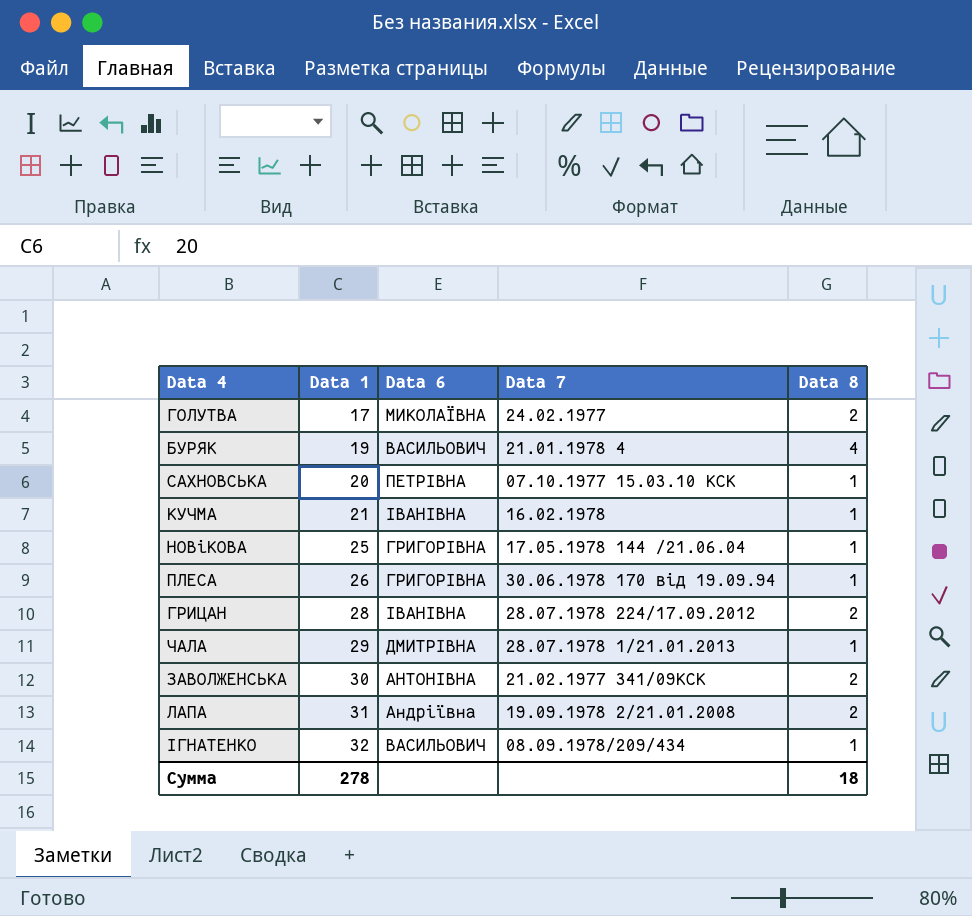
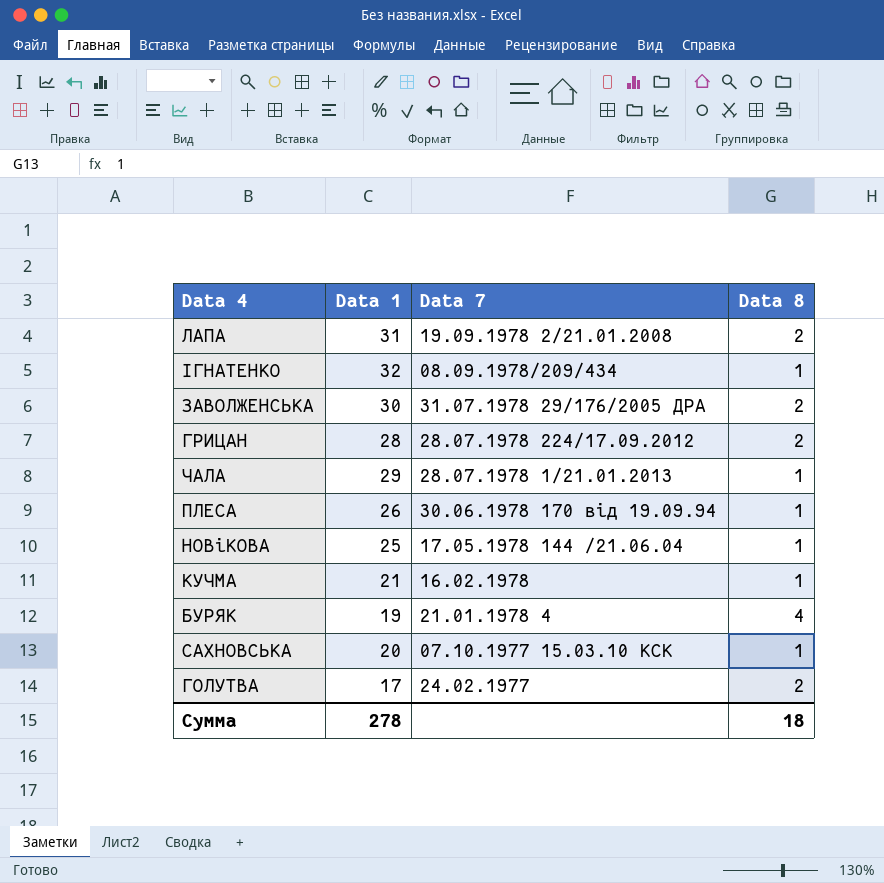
row order: Data 1 ascending -> Data 7 descending
column Data 6 | position: 3 -> none
ЗАВОЛЖЕНСЬКА | Data 7: 21.02.1977 341/09КСК -> 31.07.1978 29/176/2005 ДРА

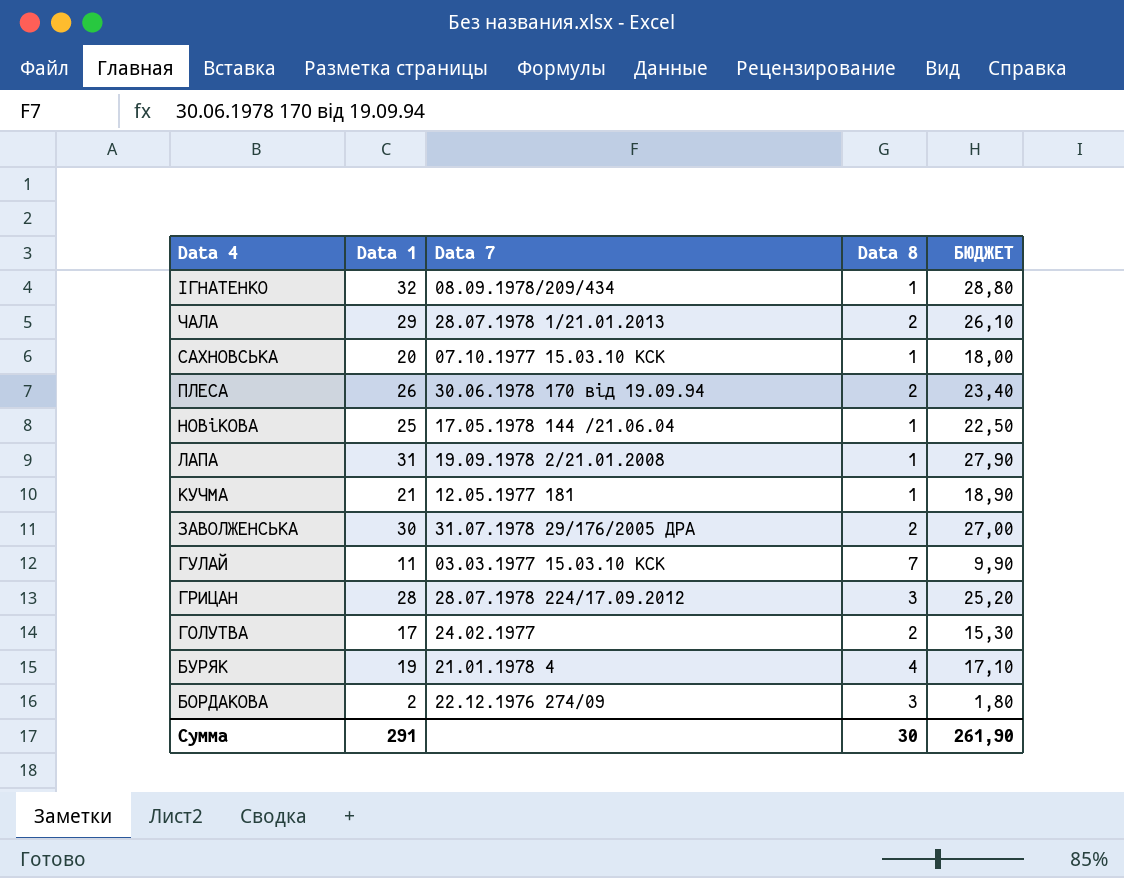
row order: Data 7 descending -> Data 4 descending
column БЮДЖЕТ | formula: none -> [Data 1] * 0,9
ЧАЛА | Data 8: 1 -> 2
ПЛЕСА | Data 8: 1 -> 2
ЛАПА | Data 8: 2 -> 1
КУЧМА | Data 7: 16.02.1978 -> 12.05.1977 181
row ГУЛАЙ: none -> 11 | 03.03.1977 15.03.10 КСК | 7 | 9,90
ГРИЦАН | Data 8: 2 -> 3
row БОРДАКОВА: none -> 2 | 22.12.1976 274/09 | 3 | 1,80
Сумма | Data 1: 278 -> 291
Сумма | Data 8: 18 -> 30

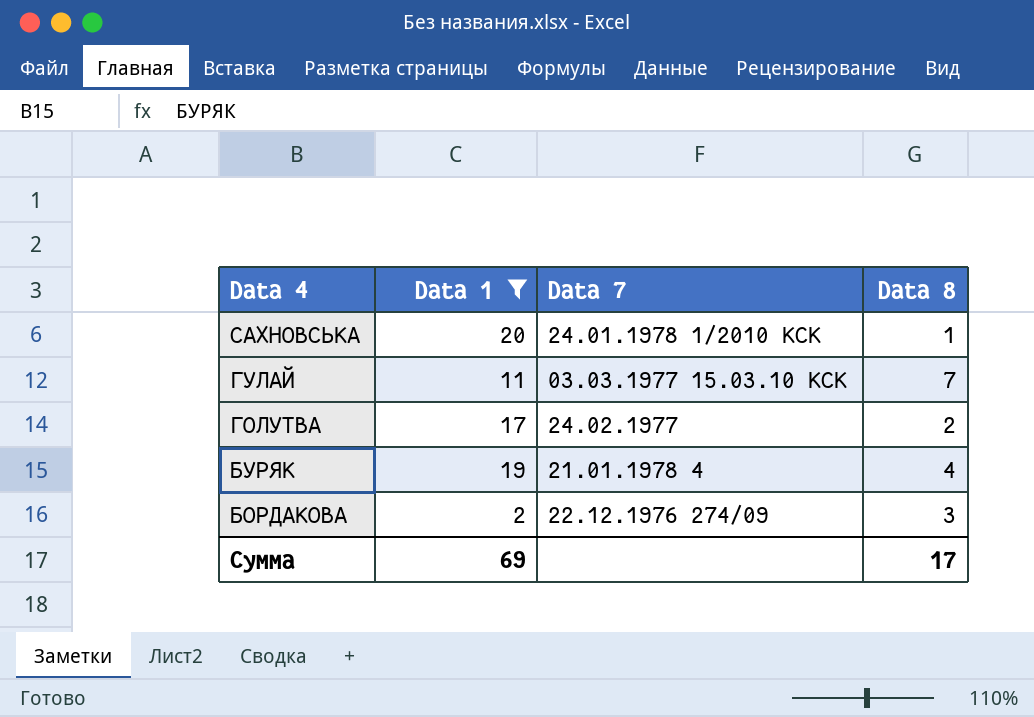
filter: none -> Data 1 <= 20
column БЮДЖЕТ | formula: [Data 1] * 0,9 -> none
САХНОВСЬКА | Data 7: 07.10.1977 15.03.10 КСК -> 24.01.1978 1/2010 КСК
Сумма | Data 1: 291 -> 69
Сумма | Data 8: 30 -> 17

